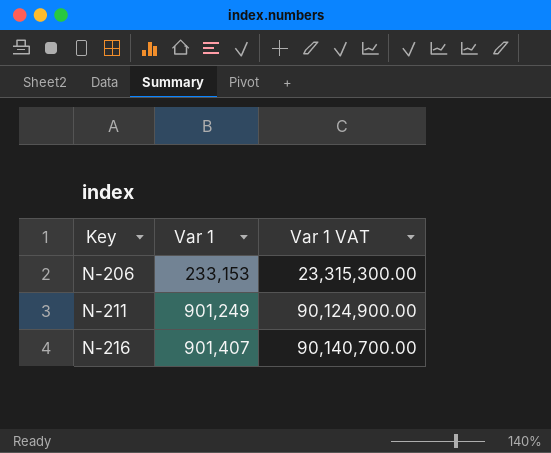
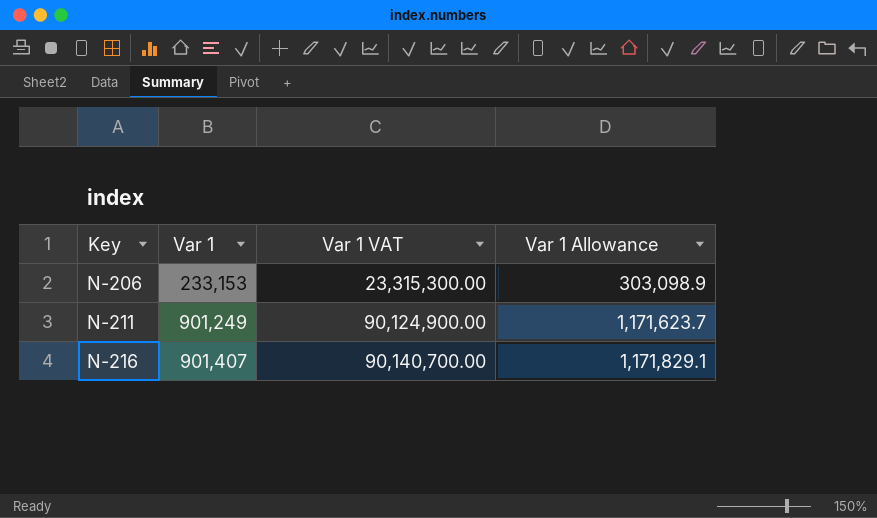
column Var 1 Allowance | formula: none -> [Var 1] * 1.3

